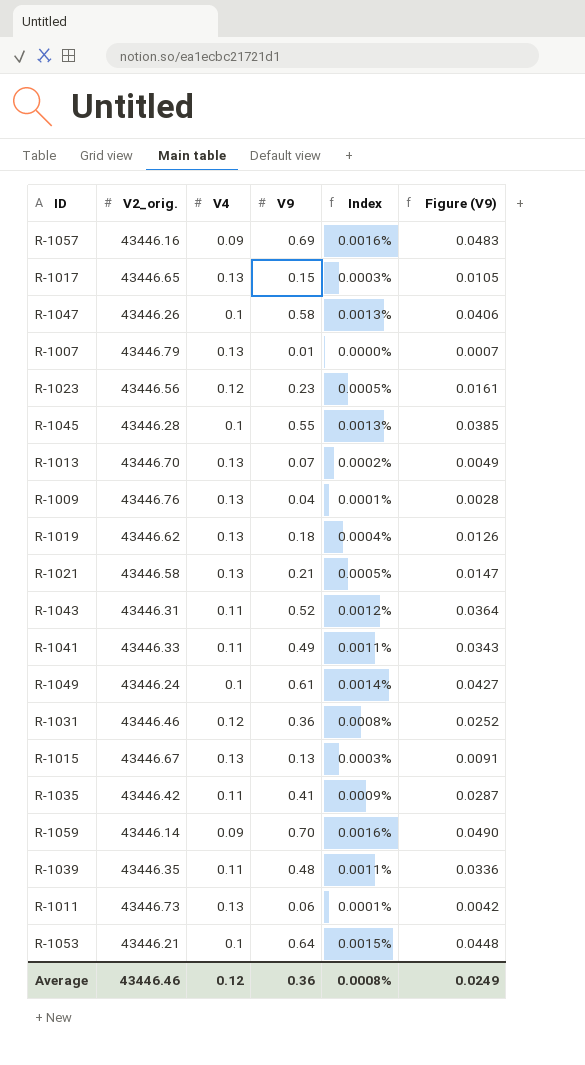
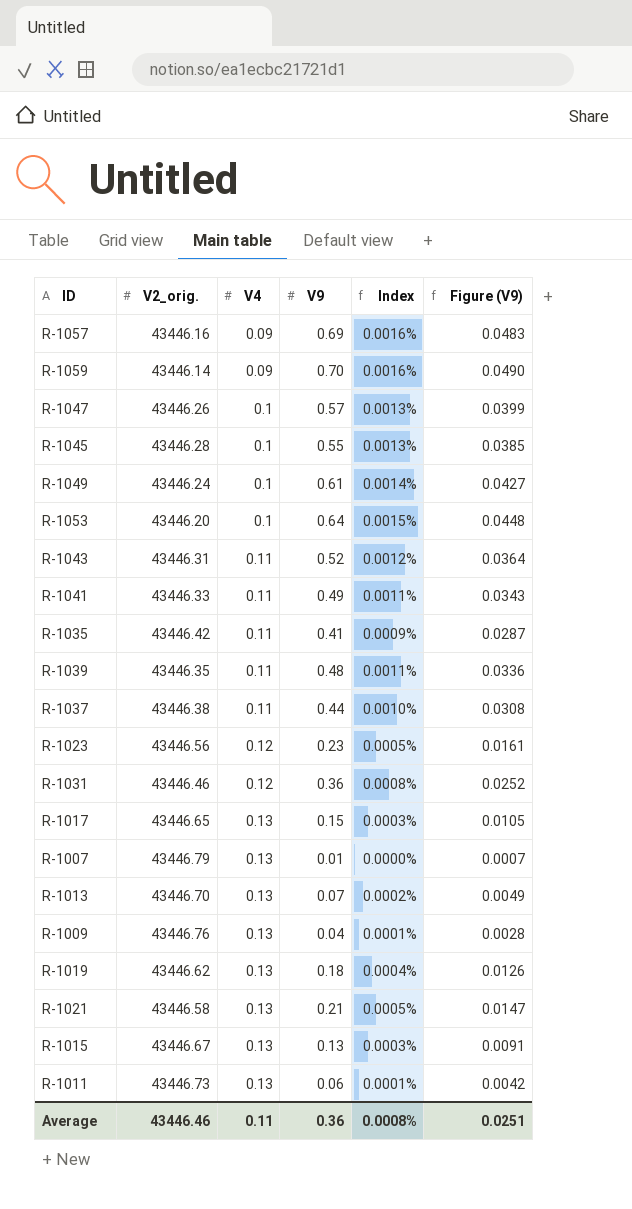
row order: none -> V4 ascending
R-1047 | V9: 0.58 -> 0.57
R-1047 | Figure (V9): 0.0406 -> 0.0399
R-1053 | V2_orig.: 43446.21 -> 43446.20
row R-1037: none -> 43446.38 | 0.11 | 0.44 | 0.0010% | 0.0308
Average | V4: 0.12 -> 0.11
Average | Figure (V9): 0.0249 -> 0.0251

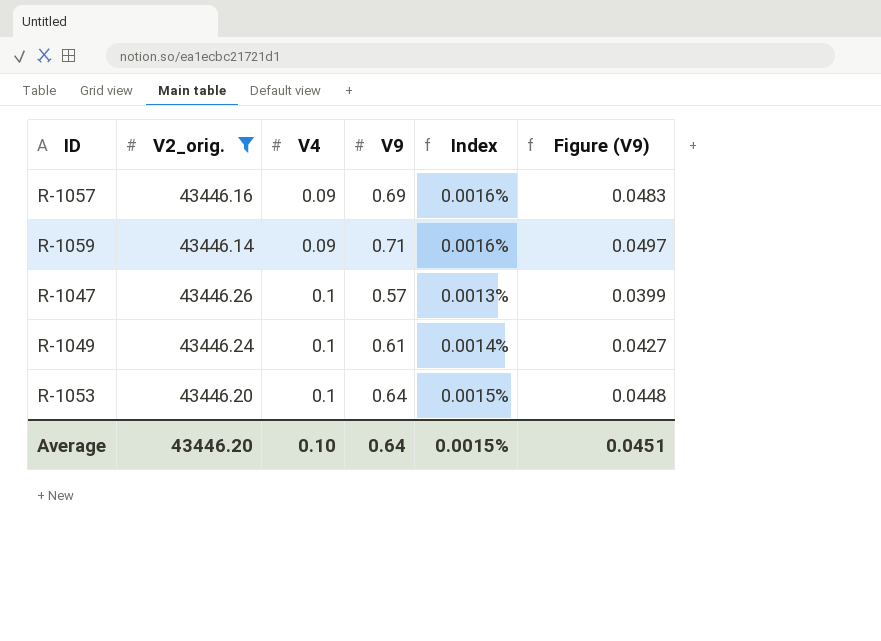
filter: none -> V2_orig. <= 43446.26
R-1059 | V9: 0.70 -> 0.71
R-1059 | Figure (V9): 0.0490 -> 0.0497
Average | V2_orig.: 43446.46 -> 43446.20
Average | V4: 0.11 -> 0.10
Average | V9: 0.36 -> 0.64
Average | Index: 0.0008% -> 0.0015%
Average | Figure (V9): 0.0251 -> 0.0451

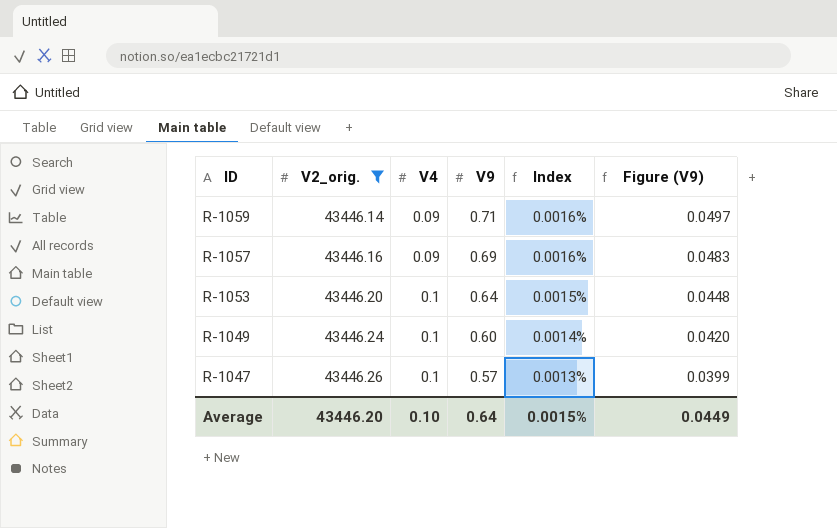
row order: V4 ascending -> ID descending
R-1049 | V9: 0.61 -> 0.60
R-1049 | Figure (V9): 0.0427 -> 0.0420
Average | Figure (V9): 0.0451 -> 0.0449

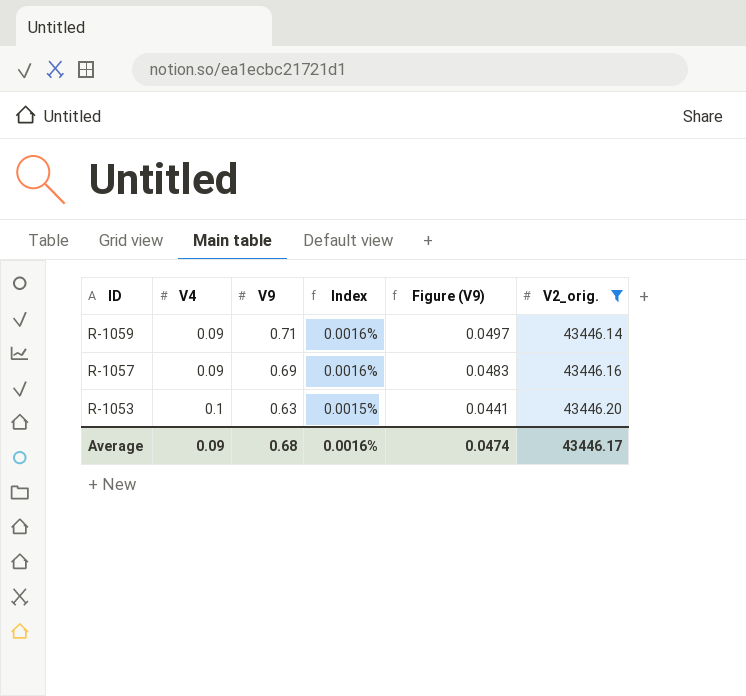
column V2_orig. | position: 2 -> 6
row R-1049: 43446.24 | 0.1 | 0.60 | 0.0014% | 0.0420 -> none
row R-1047: 43446.26 | 0.1 | 0.57 | 0.0013% | 0.0399 -> none
R-1053 | V9: 0.64 -> 0.63
R-1053 | Figure (V9): 0.0448 -> 0.0441
Average | V4: 0.10 -> 0.09
Average | V9: 0.64 -> 0.68
Average | Index: 0.0015% -> 0.0016%
Average | Figure (V9): 0.0449 -> 0.0474
Average | V2_orig.: 43446.20 -> 43446.17

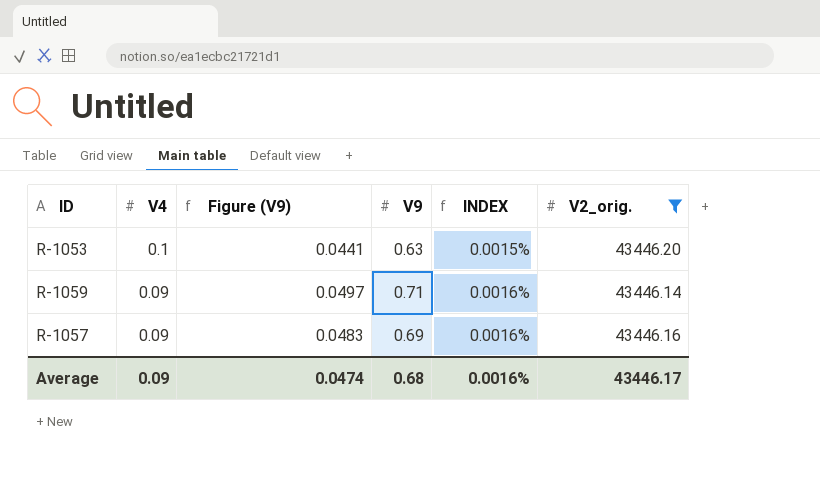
row order: ID descending -> V4 descending
column Figure (V9) | position: 5 -> 3
column name: Index -> INDEX

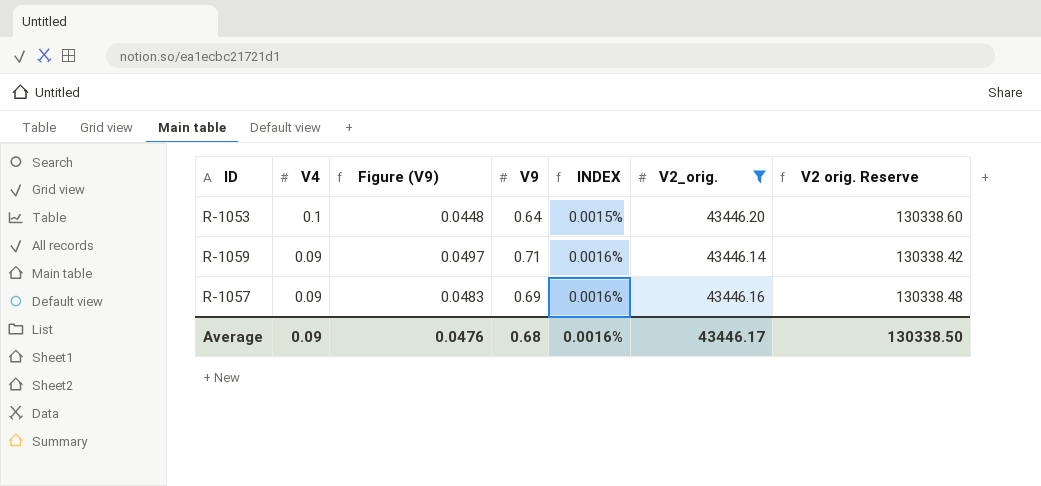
column V2 orig. Reserve | formula: none -> [V2_orig.] * 3
R-1053 | Figure (V9): 0.0441 -> 0.0448
R-1053 | V9: 0.63 -> 0.64
Average | Figure (V9): 0.0474 -> 0.0476

